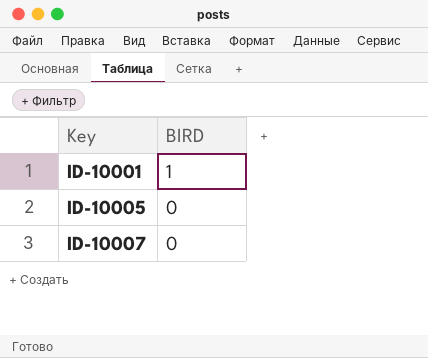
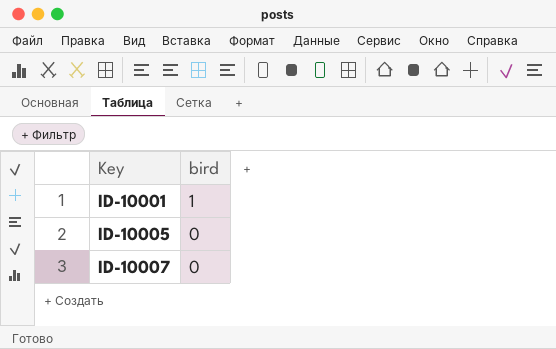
column name: BIRD -> bird

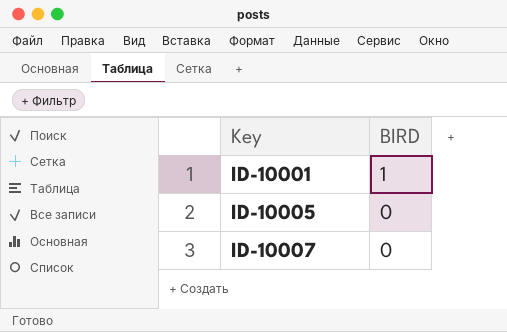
column name: bird -> BIRD

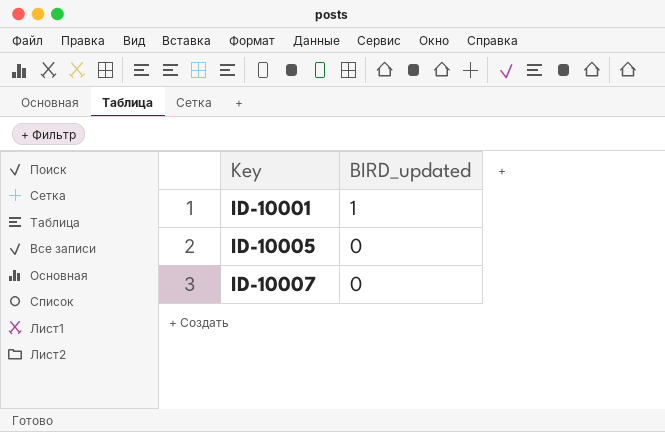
column name: BIRD -> BIRD_updated

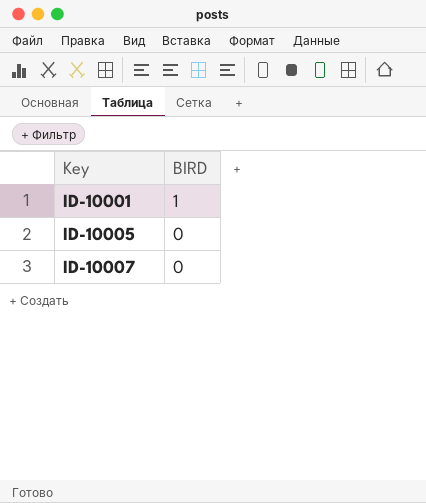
column name: BIRD_updated -> BIRD

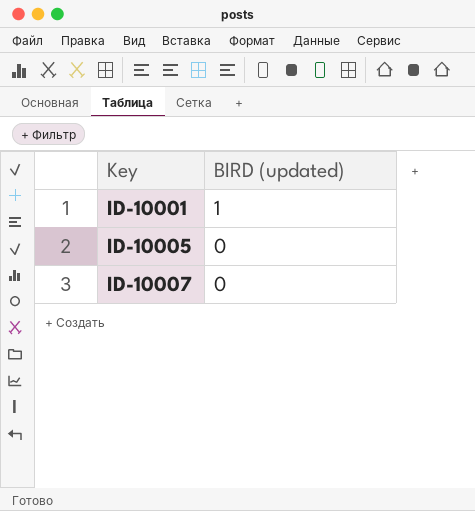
column name: BIRD -> BIRD (updated)

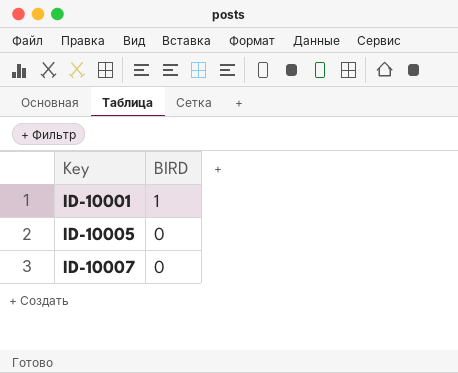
column name: BIRD (updated) -> BIRD

